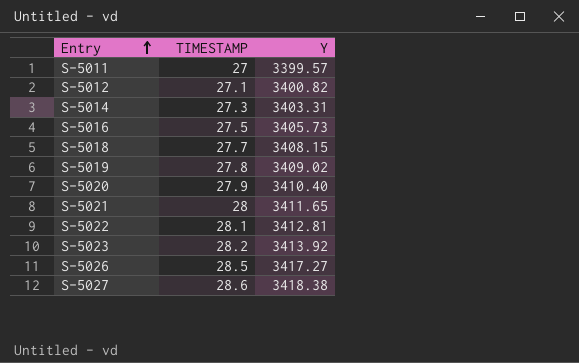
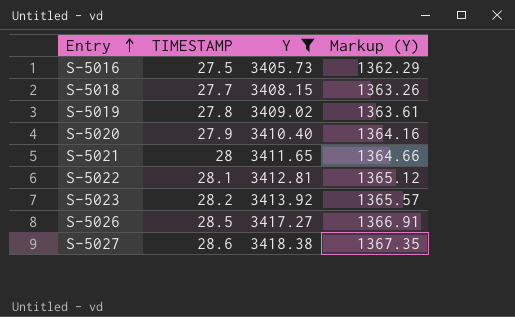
filter: none -> Y >= 3405.73
column Markup (Y) | formula: none -> [Y] * 0.4

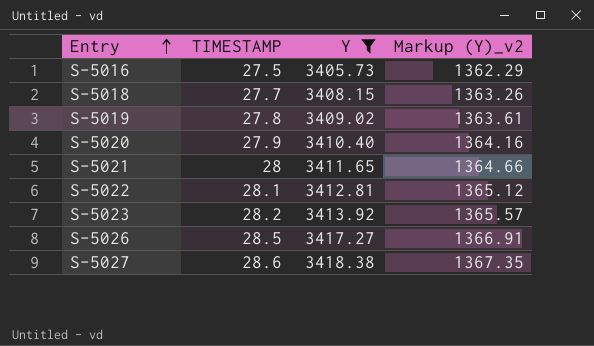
column name: Markup (Y) -> Markup (Y)_v2

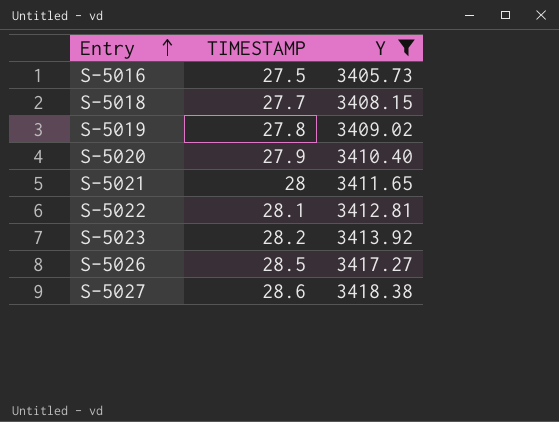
column Markup (Y)_v2 | formula: [Y] * 0.4 -> none

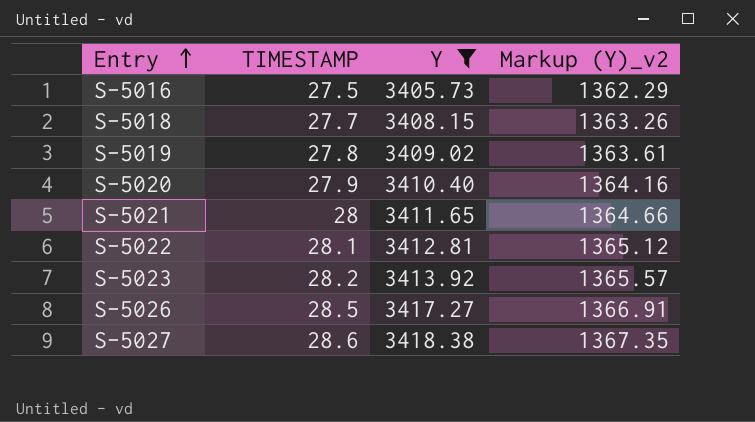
column Markup (Y)_v2 | formula: none -> [Y] * 0.4

